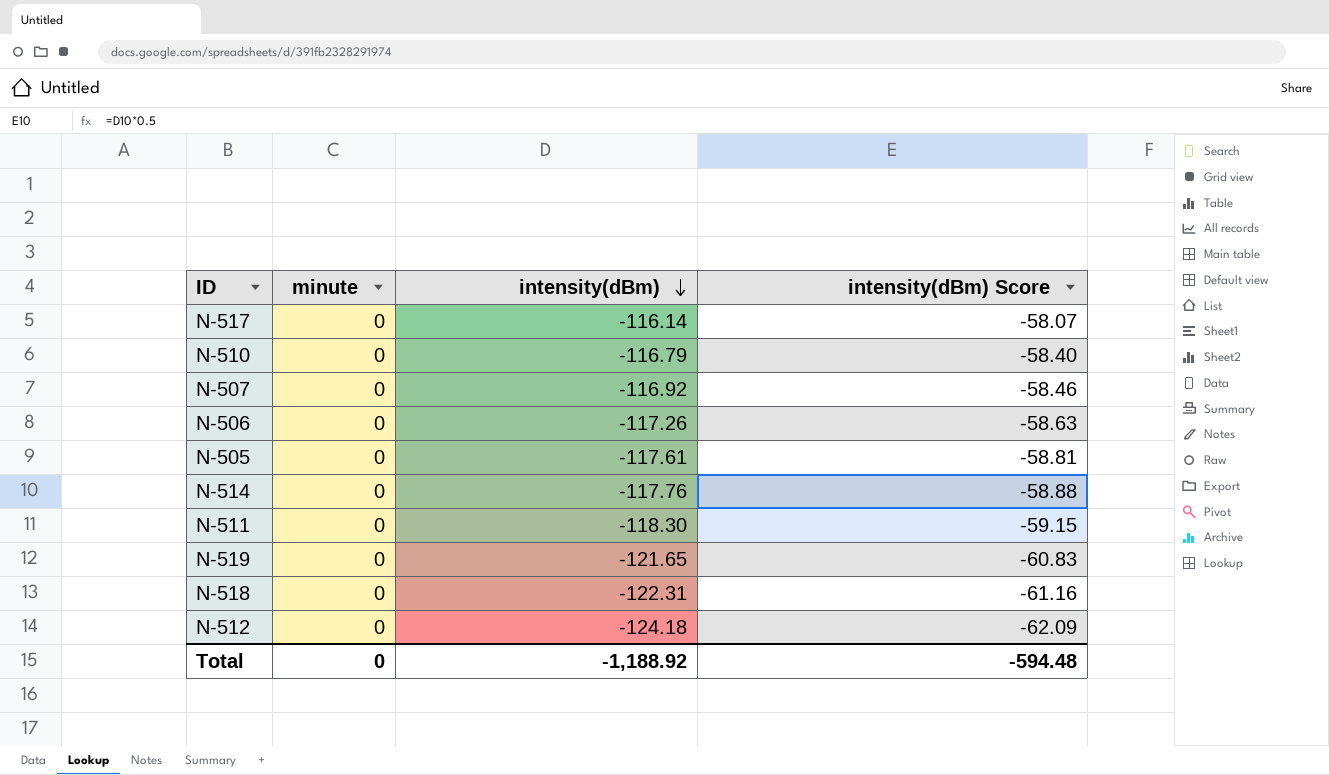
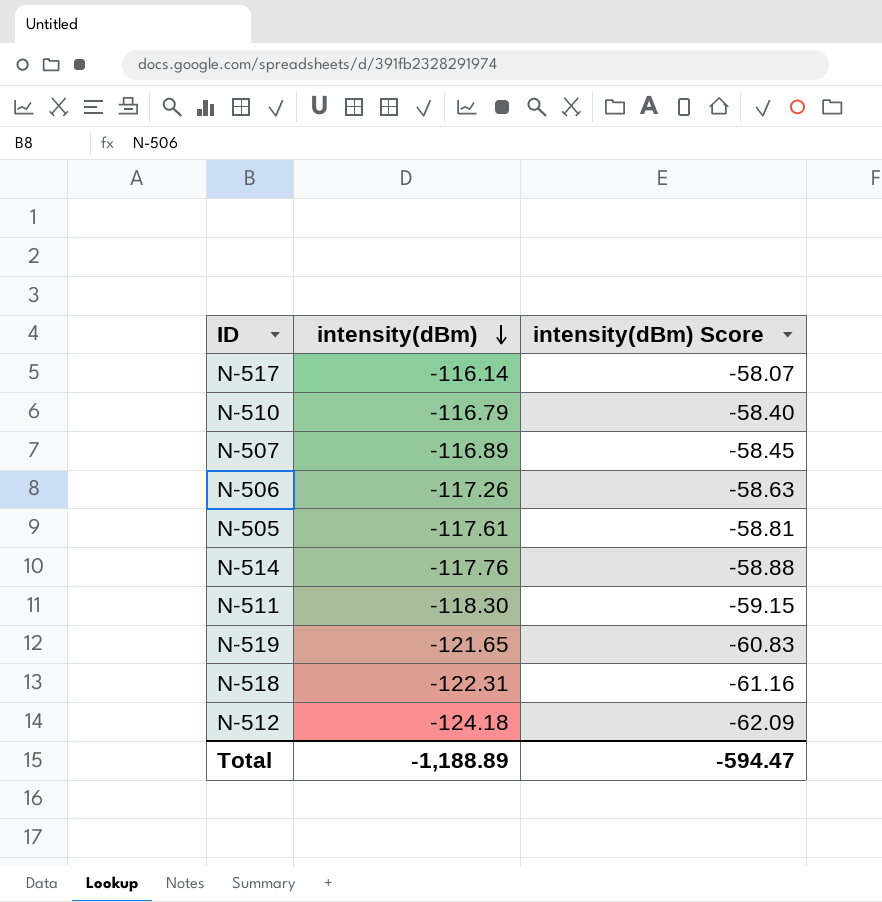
column minute | position: 2 -> none
N-507 | intensity(dBm): -116.92 -> -116.89
N-507 | intensity(dBm) Score: -58.46 -> -58.45
Total | intensity(dBm): -1,188.92 -> -1,188.89
Total | intensity(dBm) Score: -594.48 -> -594.47

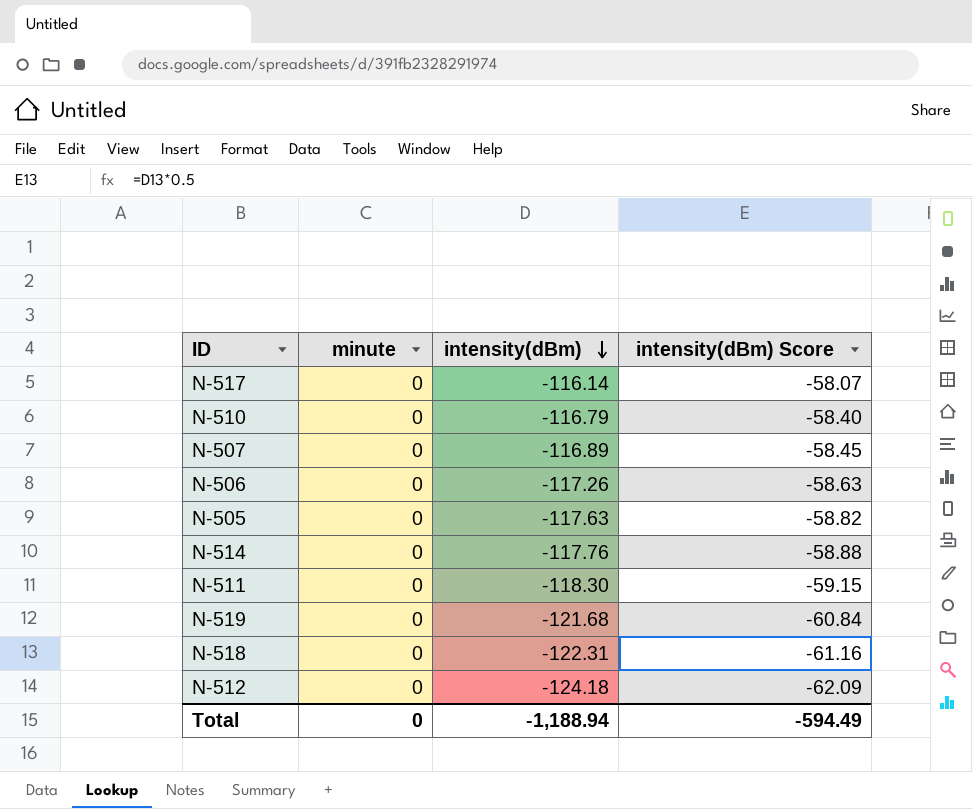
column minute | position: none -> 2
N-505 | intensity(dBm): -117.61 -> -117.63
N-505 | intensity(dBm) Score: -58.81 -> -58.82
N-519 | intensity(dBm): -121.65 -> -121.68
N-519 | intensity(dBm) Score: -60.83 -> -60.84
Total | intensity(dBm): -1,188.89 -> -1,188.94
Total | intensity(dBm) Score: -594.47 -> -594.49

